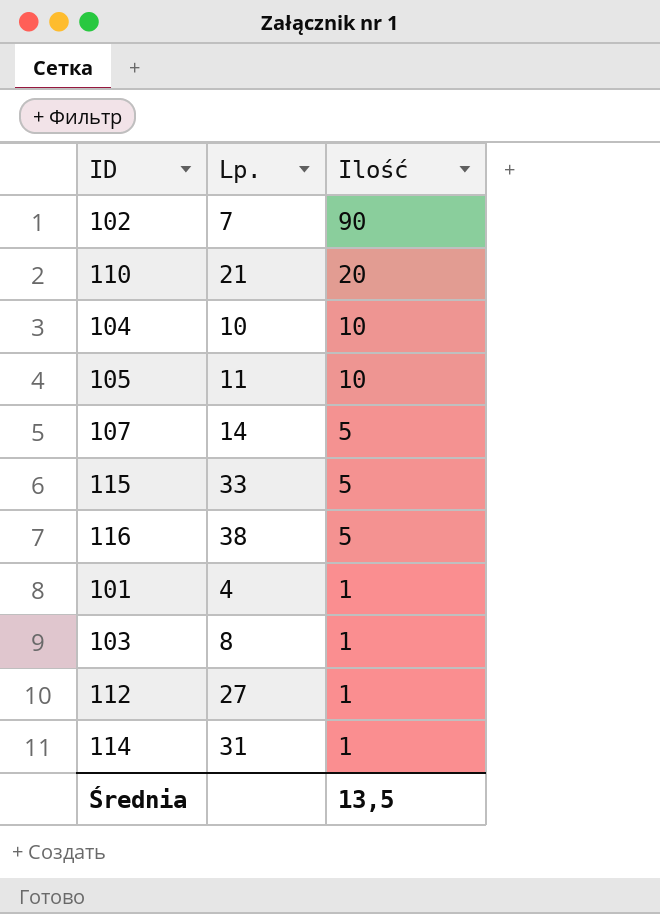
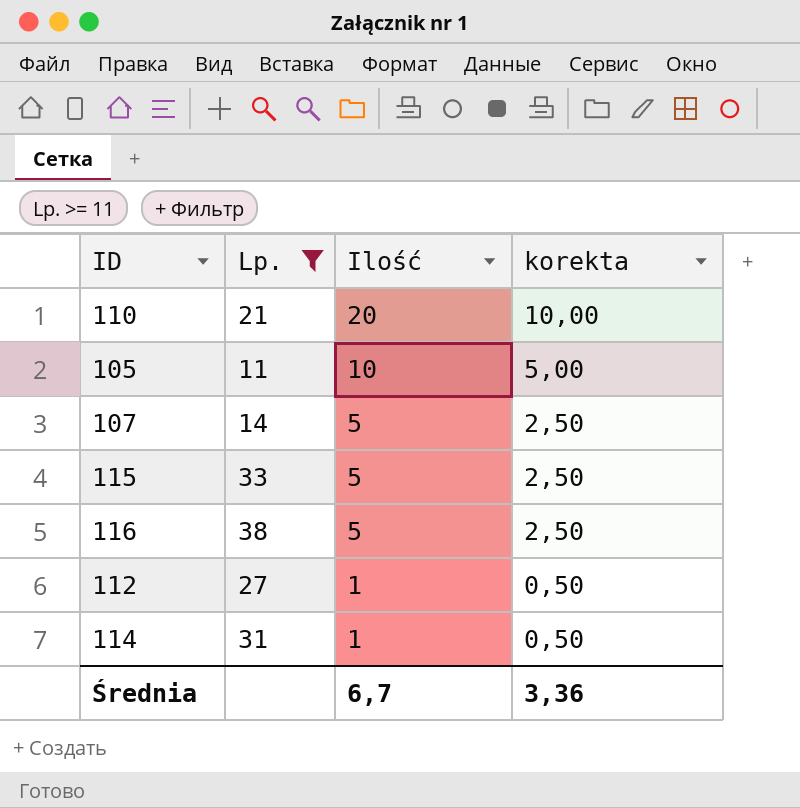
filter: none -> Lp. >= 11
column korekta | formula: none -> [Ilość] * 0,5
Średnia | Ilość: 13,5 -> 6,7

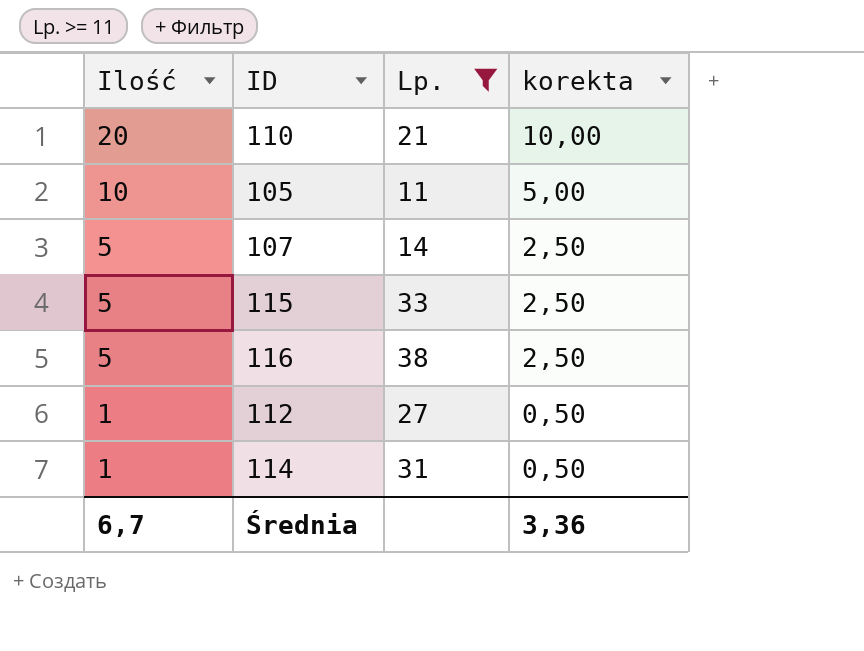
column Ilość | position: 3 -> 1

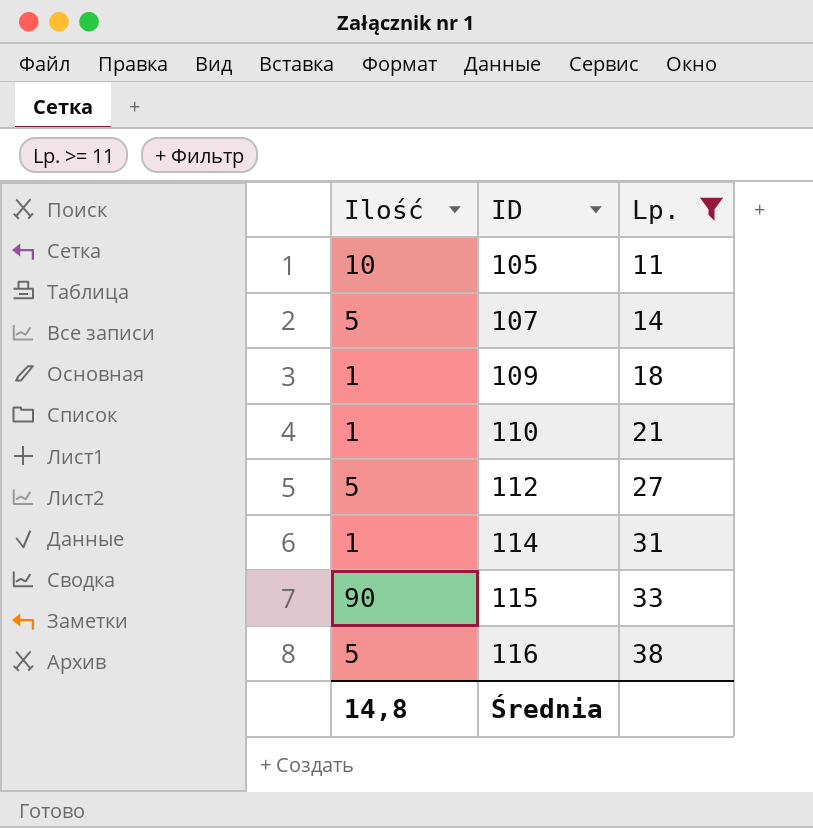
row order: Ilość descending -> ID ascending
column korekta | formula: [Ilość] * 0,5 -> none
row 109: none -> 1 | 18
110 | Ilość: 20 -> 1
112 | Ilość: 1 -> 5
115 | Ilość: 5 -> 90
Średnia | Ilość: 6,7 -> 14,8

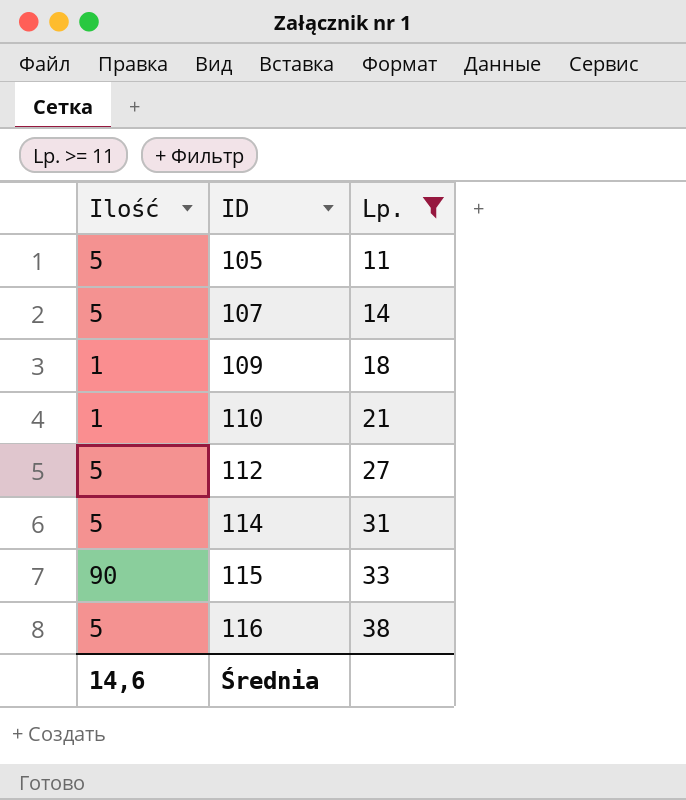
105 | Ilość: 10 -> 5
114 | Ilość: 1 -> 5
Średnia | Ilość: 14,8 -> 14,6

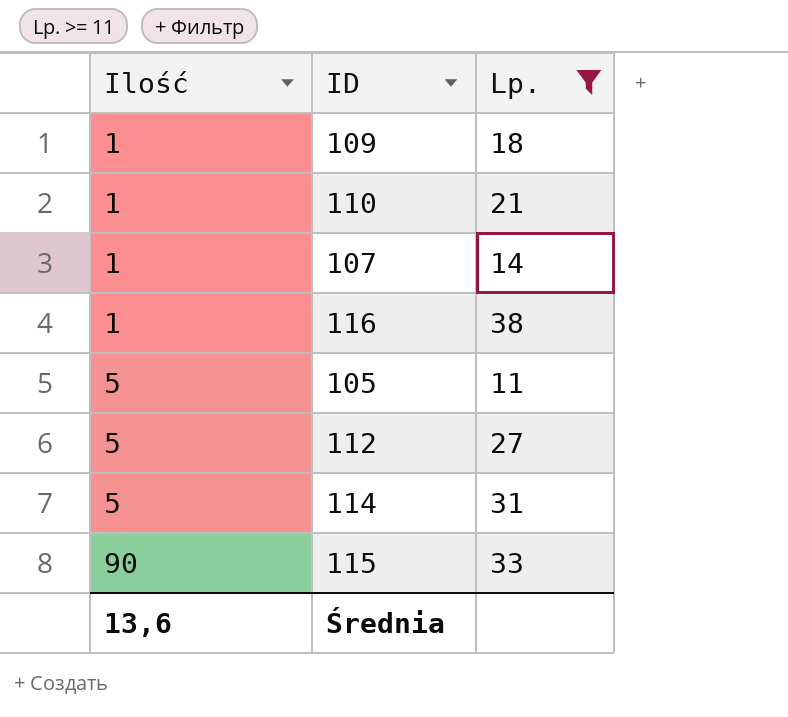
row order: ID ascending -> Ilość ascending
107 | Ilość: 5 -> 1
116 | Ilość: 5 -> 1
Średnia | Ilość: 14,6 -> 13,6

